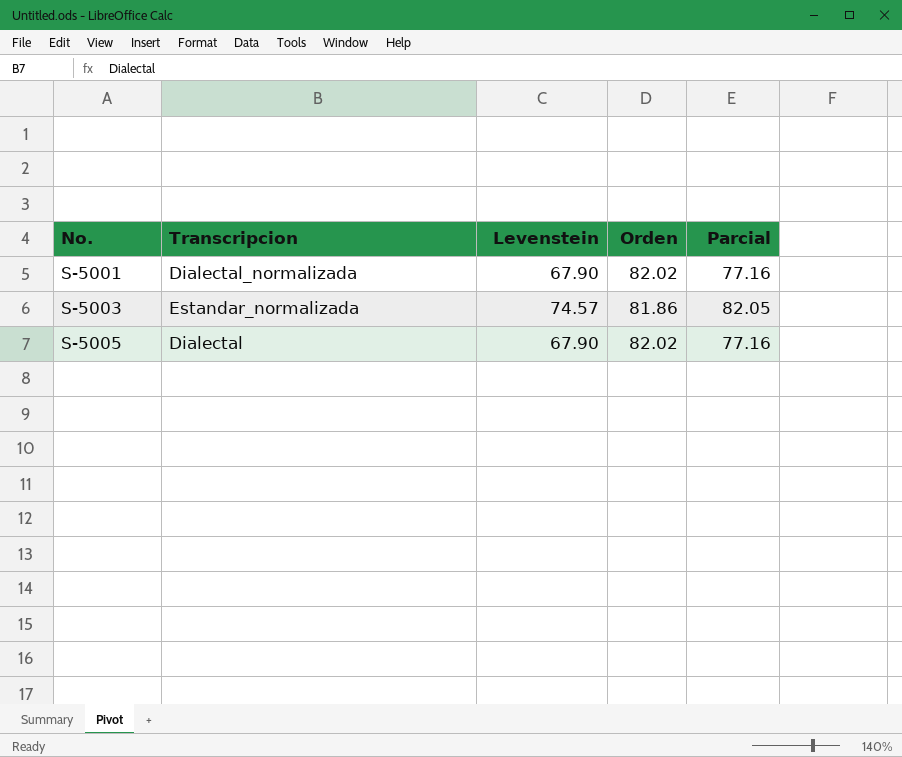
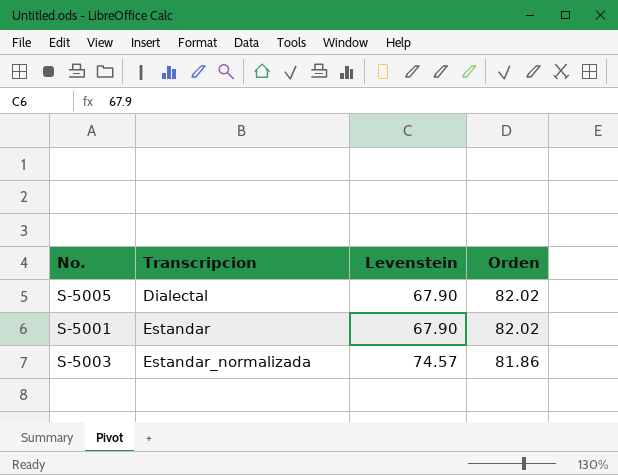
row order: No. ascending -> Transcripcion ascending
column Parcial | position: 5 -> none
S-5001 | Transcripcion: Dialectal_normalizada -> Estandar

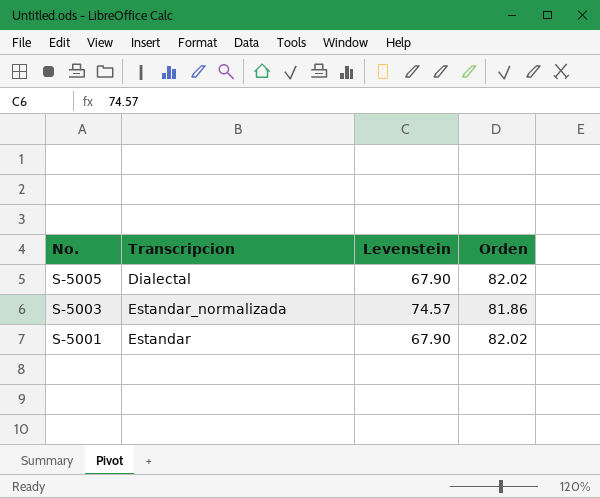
row order: Transcripcion ascending -> No. descending

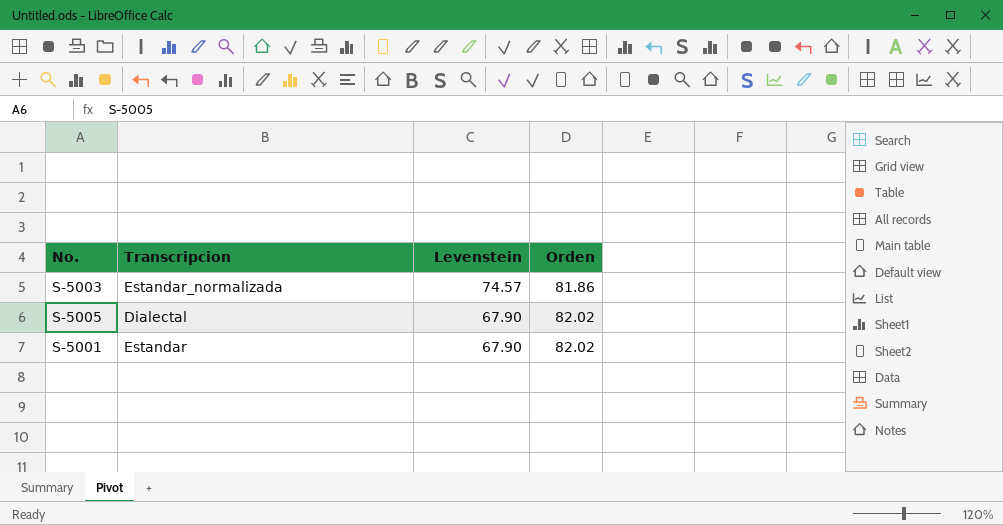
row order: No. descending -> Levenstein descending

